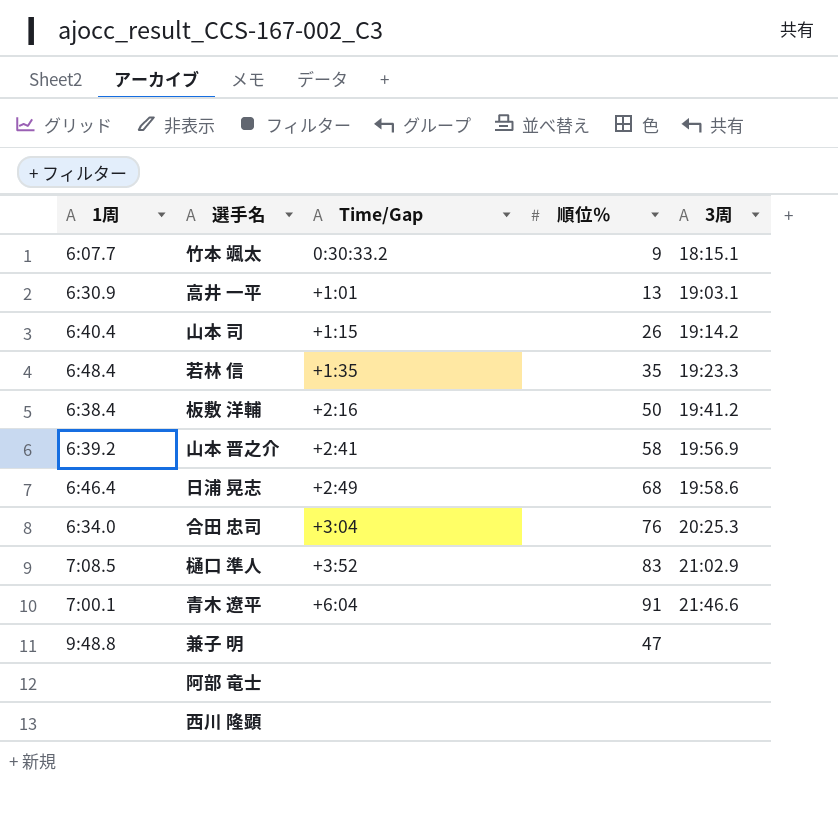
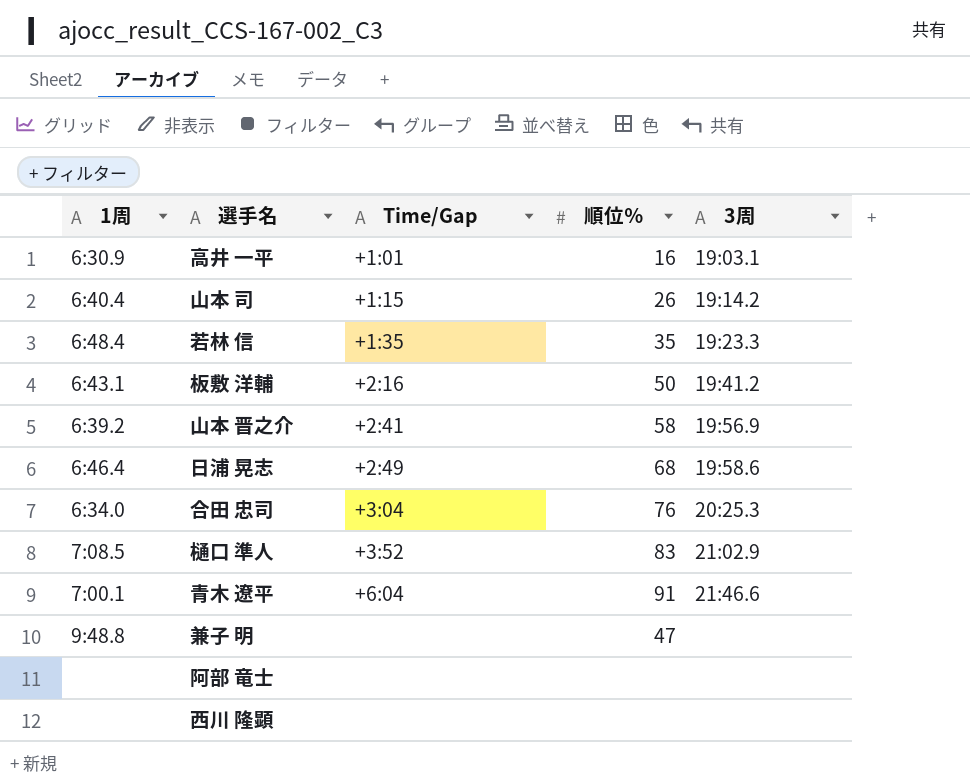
row 竹本 颯太: 6:07.7 | 0:30:33.2 | 9 | 18:15.1 -> none
高井 一平 | 順位％: 13 -> 16
板敷 洋輔 | 1周: 6:38.4 -> 6:43.1

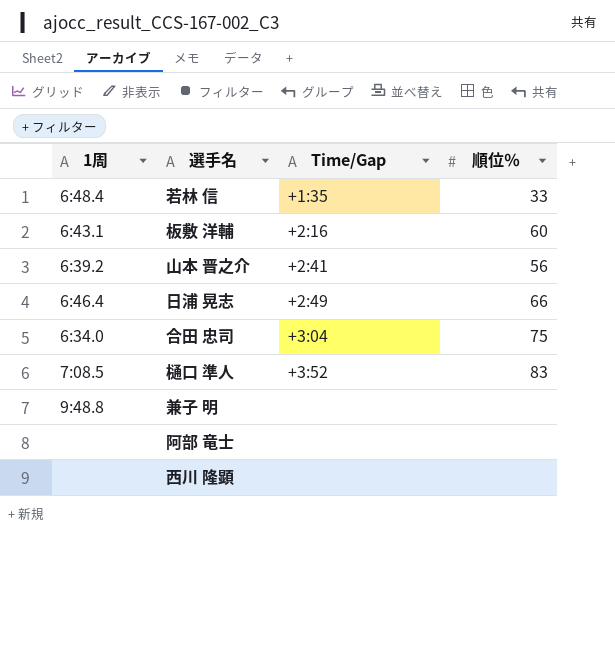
column 3周 | position: 5 -> none
row 高井 一平: 6:30.9 | +1:01 | 16 | 19:03.1 -> none
row 山本 司: 6:40.4 | +1:15 | 26 | 19:14.2 -> none
row 青木 遼平: 7:00.1 | +6:04 | 91 | 21:46.6 -> none
若林 信 | 順位％: 35 -> 33
板敷 洋輔 | 順位％: 50 -> 60
山本 晋之介 | 順位％: 58 -> 56
日浦 晃志 | 順位％: 68 -> 66
合田 忠司 | 順位％: 76 -> 75
兼子 明 | 順位％: 47 -> none

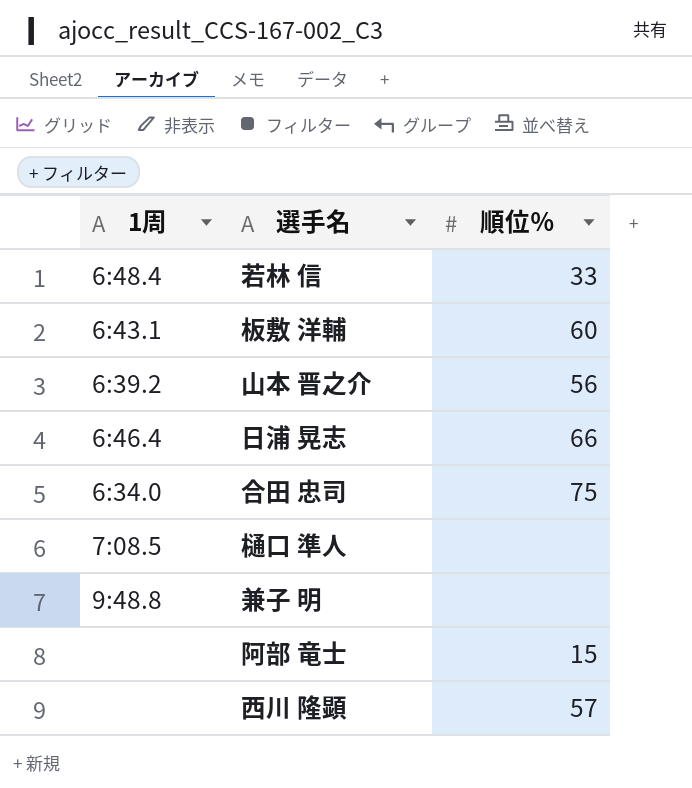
column Time/Gap | position: 3 -> none
樋口 準人 | 順位％: 83 -> none
阿部 竜士 | 順位％: none -> 15
西川 隆顕 | 順位％: none -> 57

